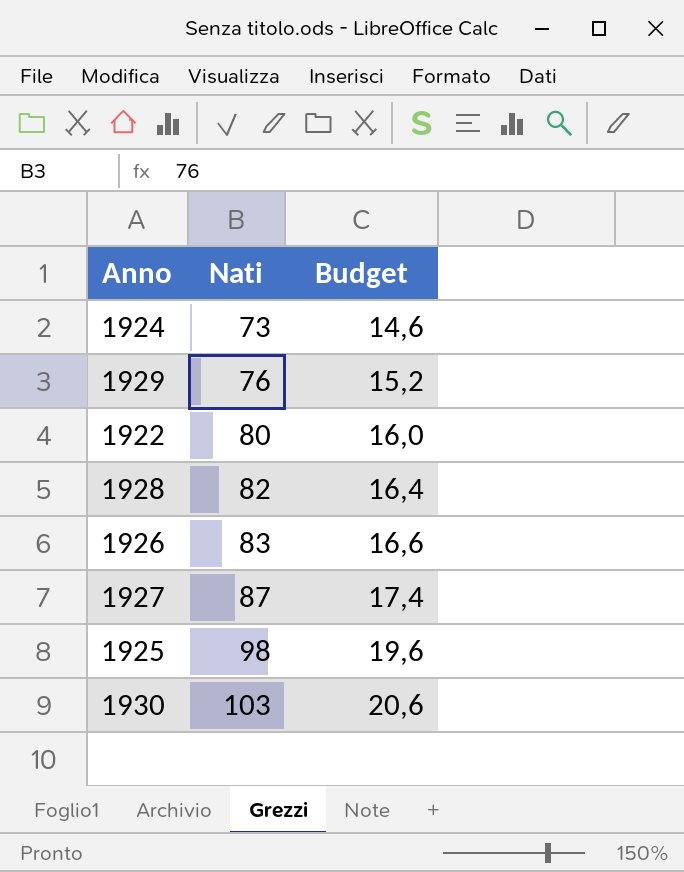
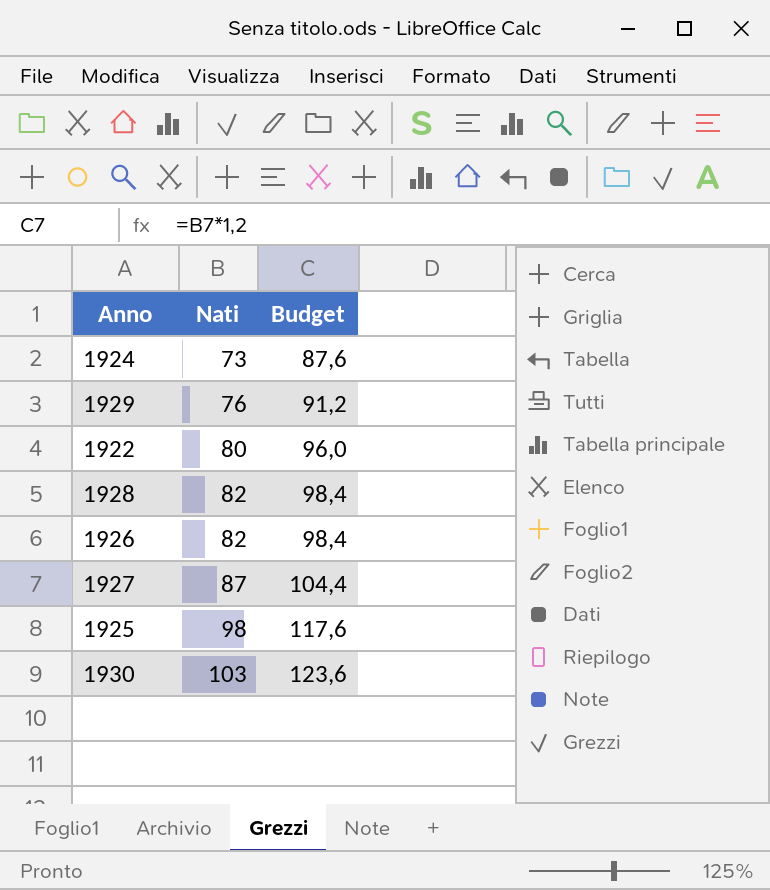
column Budget | formula: [Nati] * 0,2 -> [Nati] * 1,2
1926 | Nati: 83 -> 82

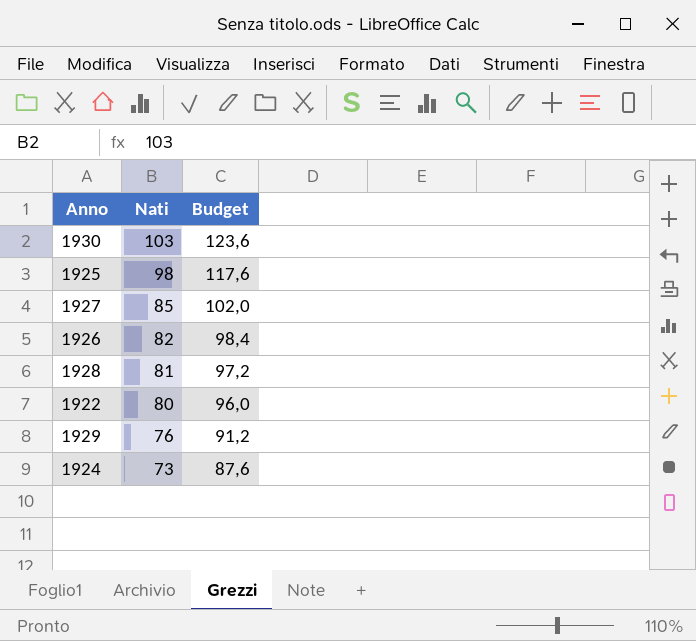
row order: Nati ascending -> Nati descending
1927 | Nati: 87 -> 85
1927 | Budget: 104,4 -> 102,0
1928 | Nati: 82 -> 81
1928 | Budget: 98,4 -> 97,2

